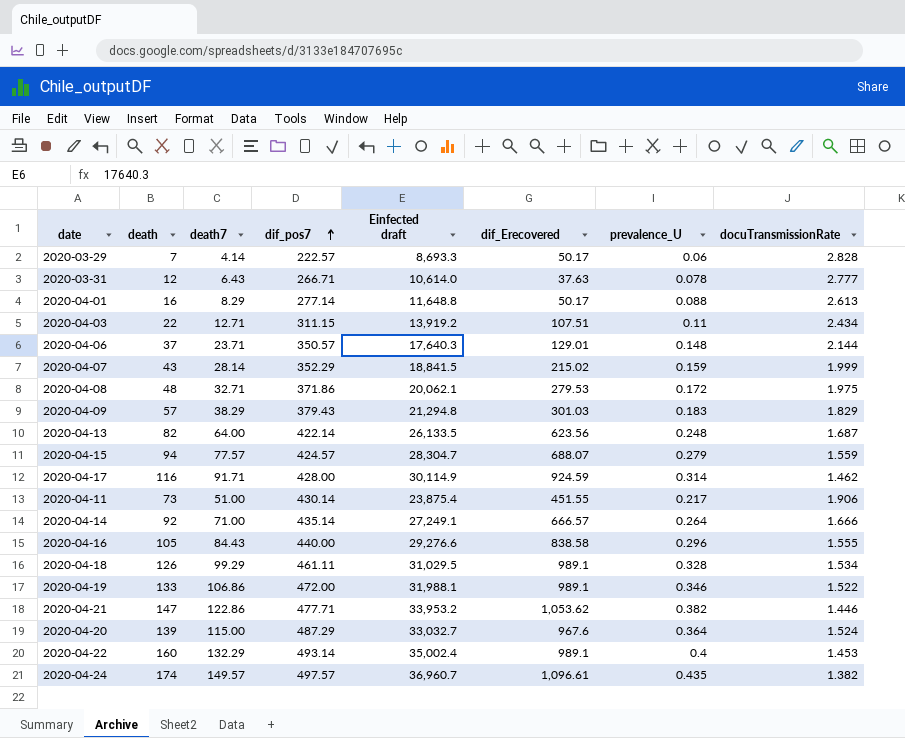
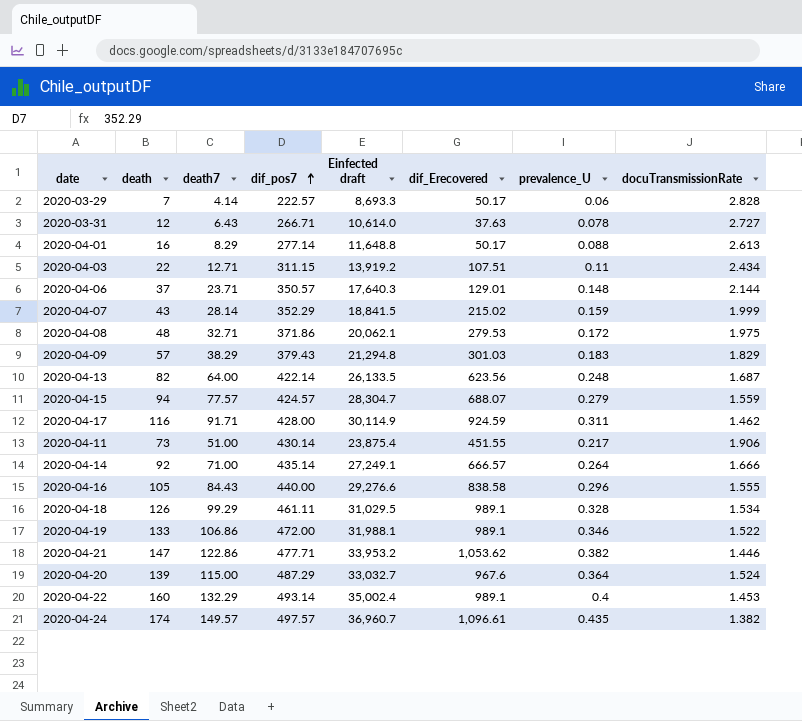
2020-03-31 | docuTransmissionRate: 2.777 -> 2.727
2020-04-17 | prevalence_U: 0.314 -> 0.311

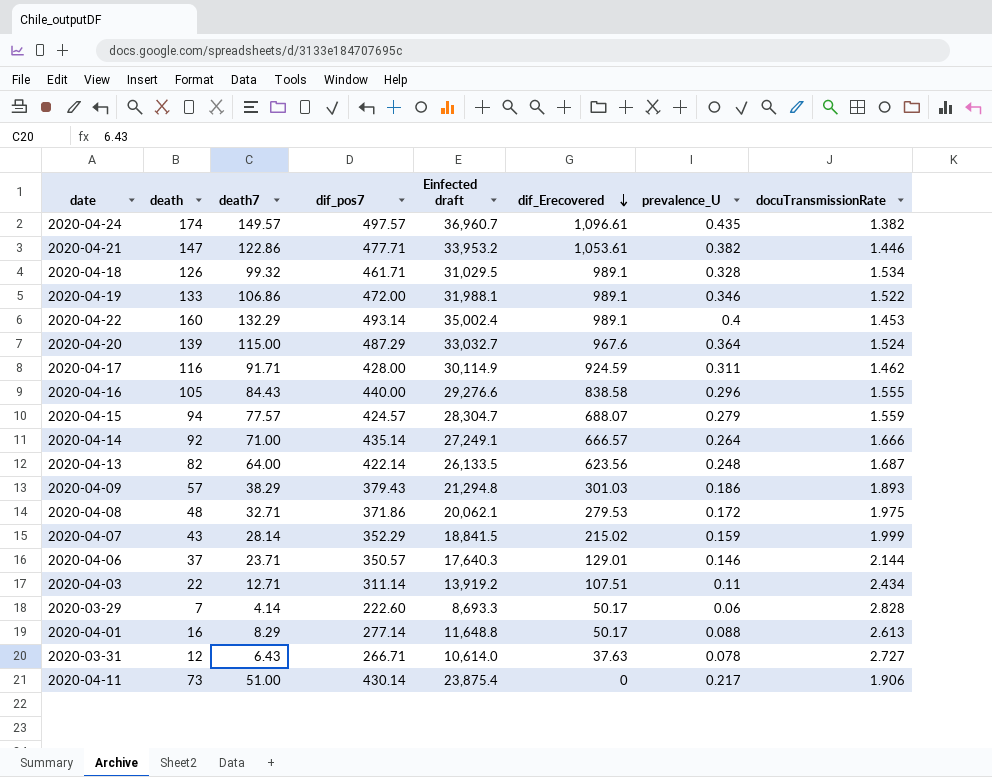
row order: dif_pos7 ascending -> dif_Erecovered descending
2020-04-21 | dif_Erecovered: 1,053.62 -> 1,053.61
2020-04-18 | death7: 99.29 -> 99.32
2020-04-18 | dif_pos7: 461.11 -> 461.71
2020-04-09 | prevalence_U: 0.183 -> 0.186
2020-04-09 | docuTransmissionRate: 1.829 -> 1.893
2020-04-06 | prevalence_U: 0.148 -> 0.146
2020-04-03 | dif_pos7: 311.15 -> 311.14
2020-03-29 | dif_pos7: 222.57 -> 222.60
2020-04-11 | dif_Erecovered: 451.55 -> 0

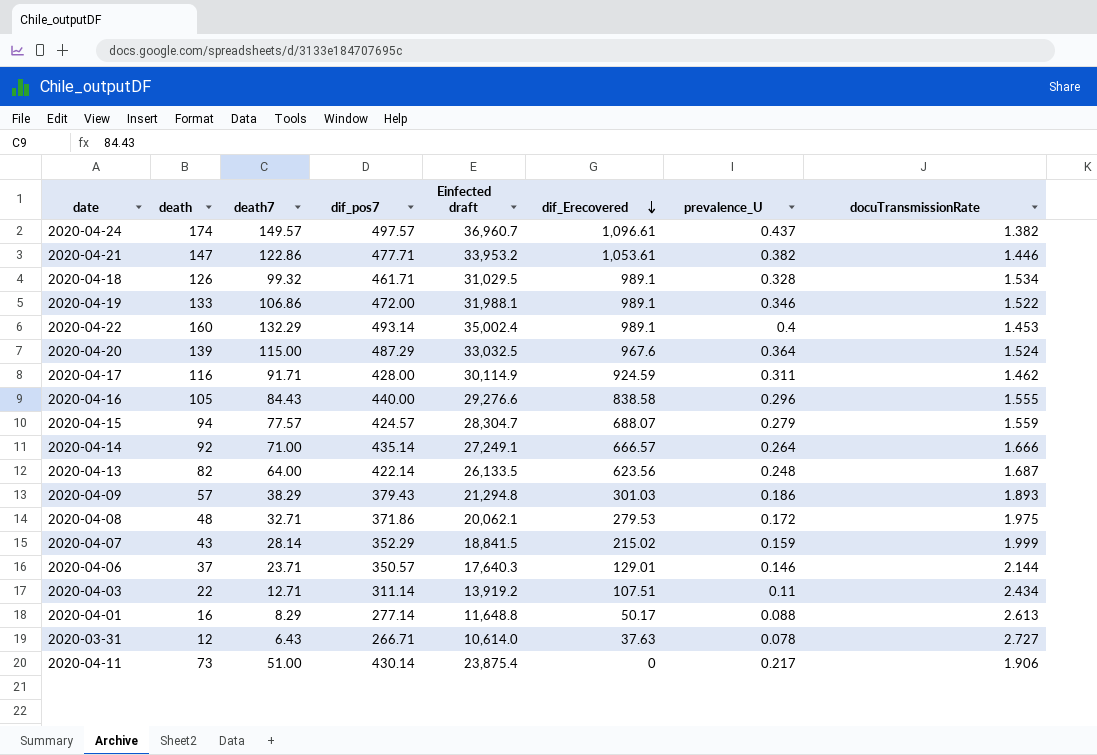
row 2020-03-29: 7 | 4.14 | 222.60 | 8,693.3 | 50.17 | 0.06 | 2.828 -> none
2020-04-24 | prevalence_U: 0.435 -> 0.437
2020-04-20 | Einfected draft: 33,032.7 -> 33,032.5

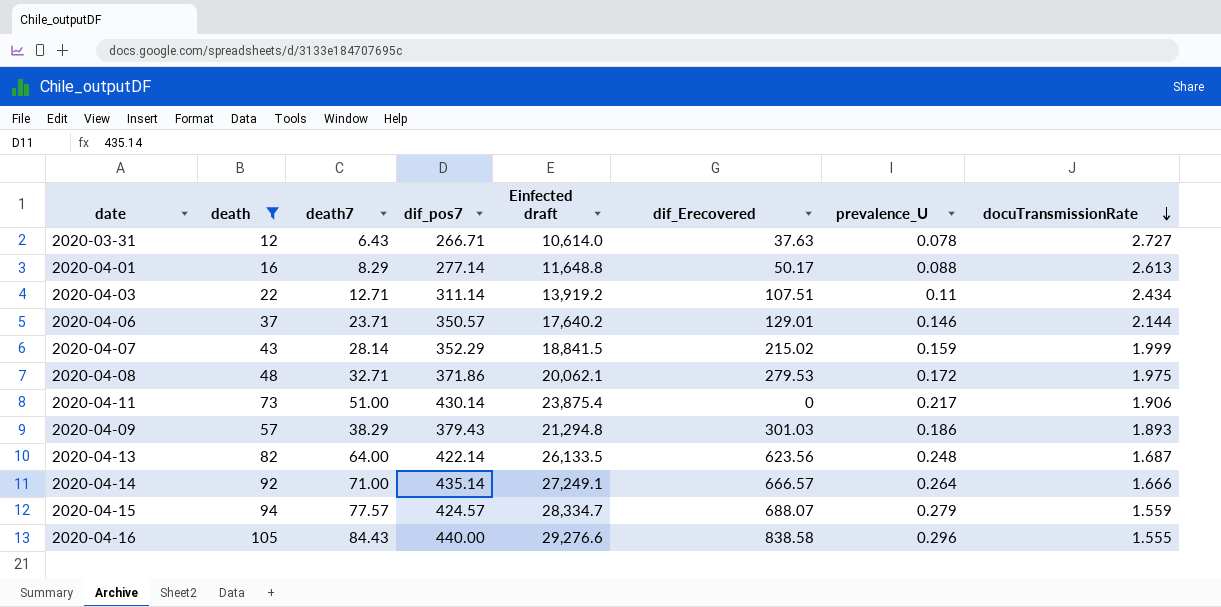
filter: none -> death <= 105
row order: dif_Erecovered descending -> docuTransmissionRate descending
2020-04-06 | Einfected draft: 17,640.3 -> 17,640.2
2020-04-15 | Einfected draft: 28,304.7 -> 28,334.7

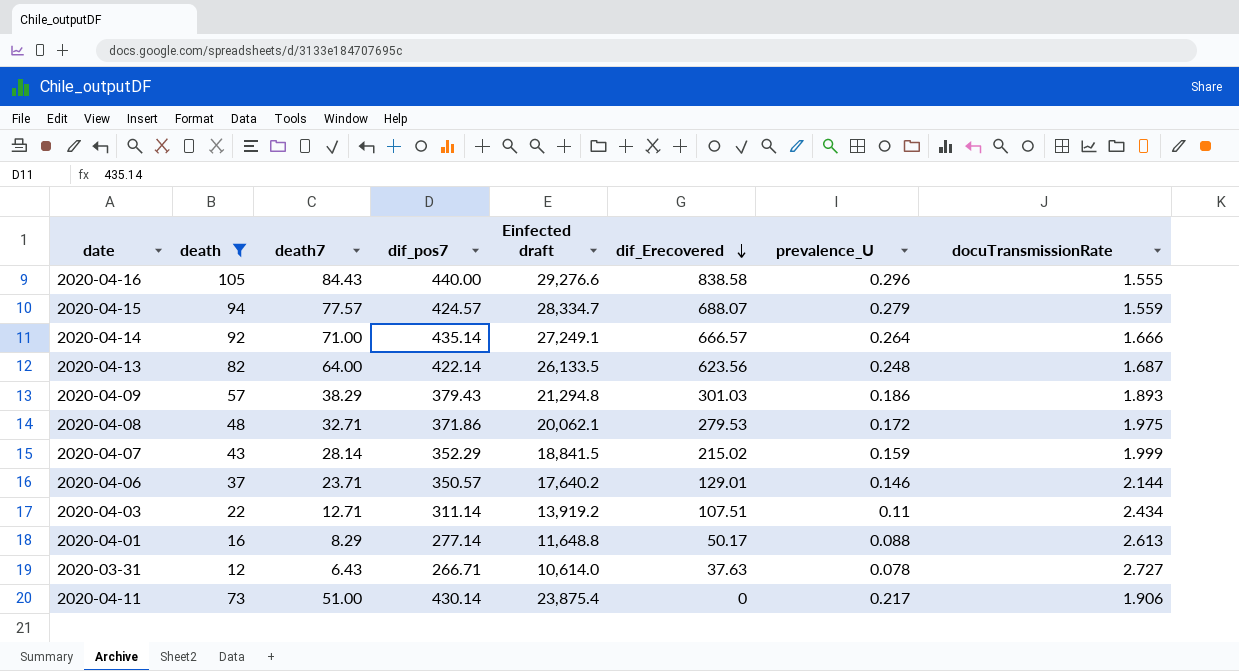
row order: docuTransmissionRate descending -> dif_Erecovered descending

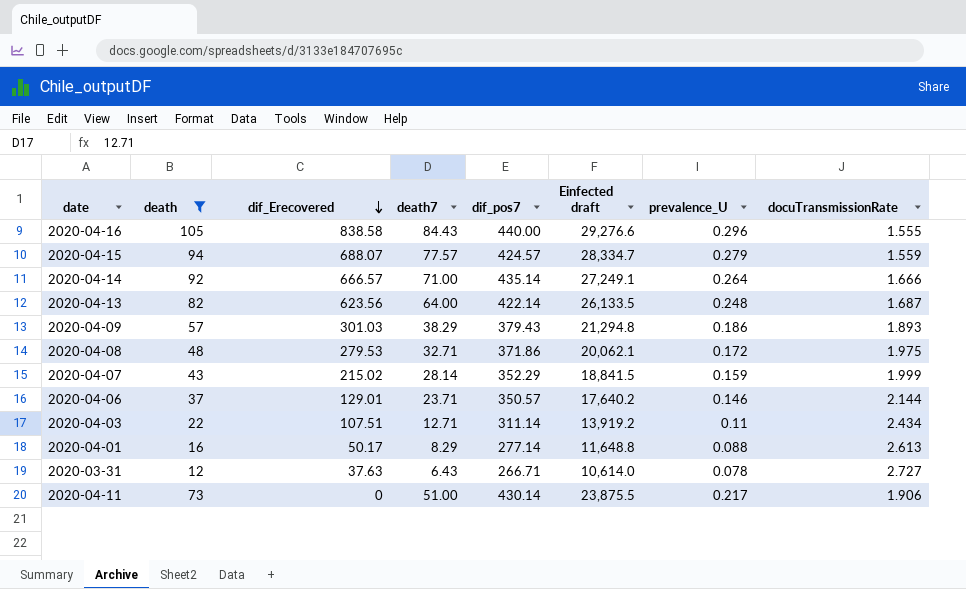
column dif_Erecovered | position: 6 -> 3
2020-04-11 | Einfected draft: 23,875.4 -> 23,875.5

